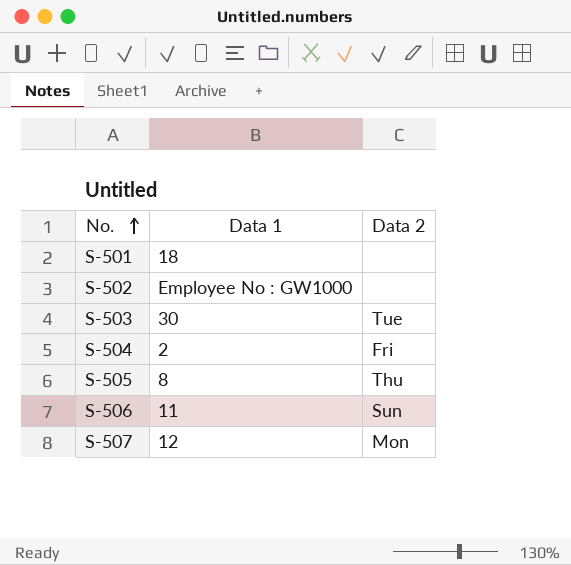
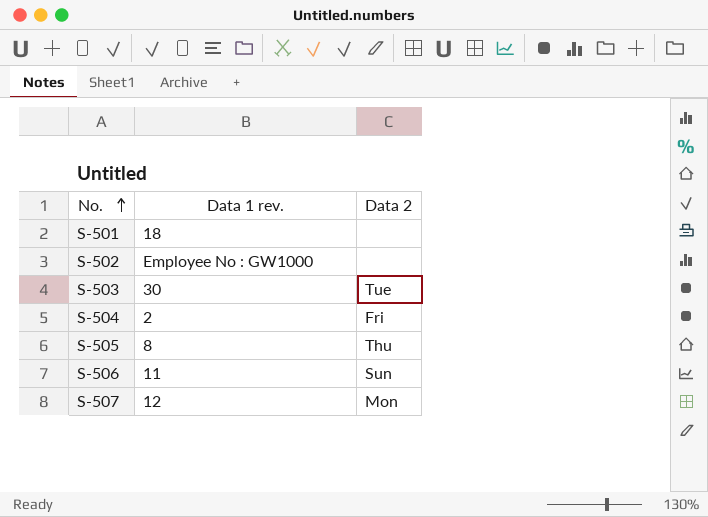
column name: Data 1 -> Data 1 rev.

